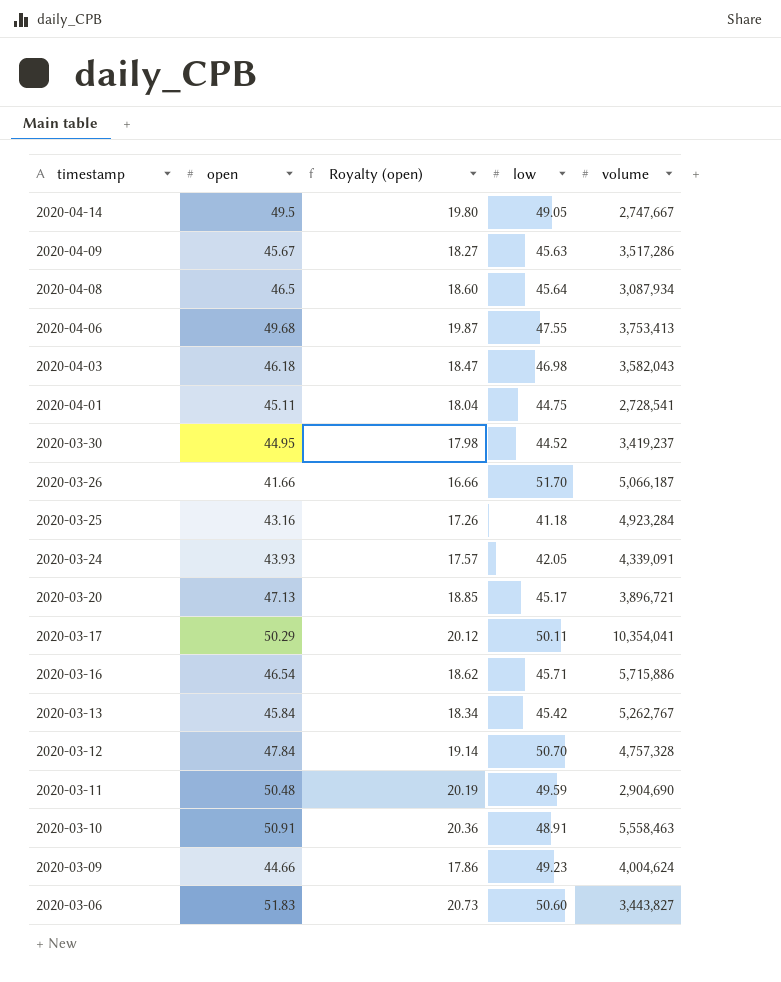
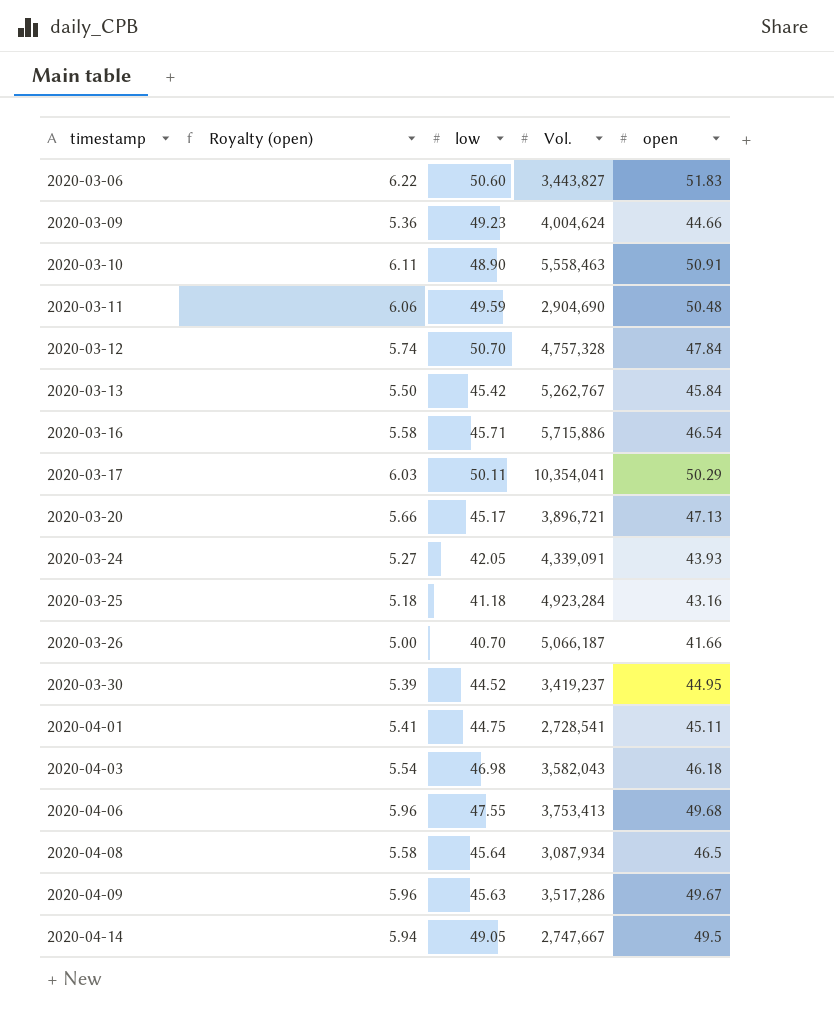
row order: timestamp descending -> timestamp ascending
column Royalty (open) | formula: [open] * 0.4 -> [open] * 0.12
column name: volume -> Vol.
column open | position: 2 -> 5
2020-03-10 | low: 48.91 -> 48.90
2020-03-26 | low: 51.70 -> 40.70
2020-04-09 | open: 45.67 -> 49.67

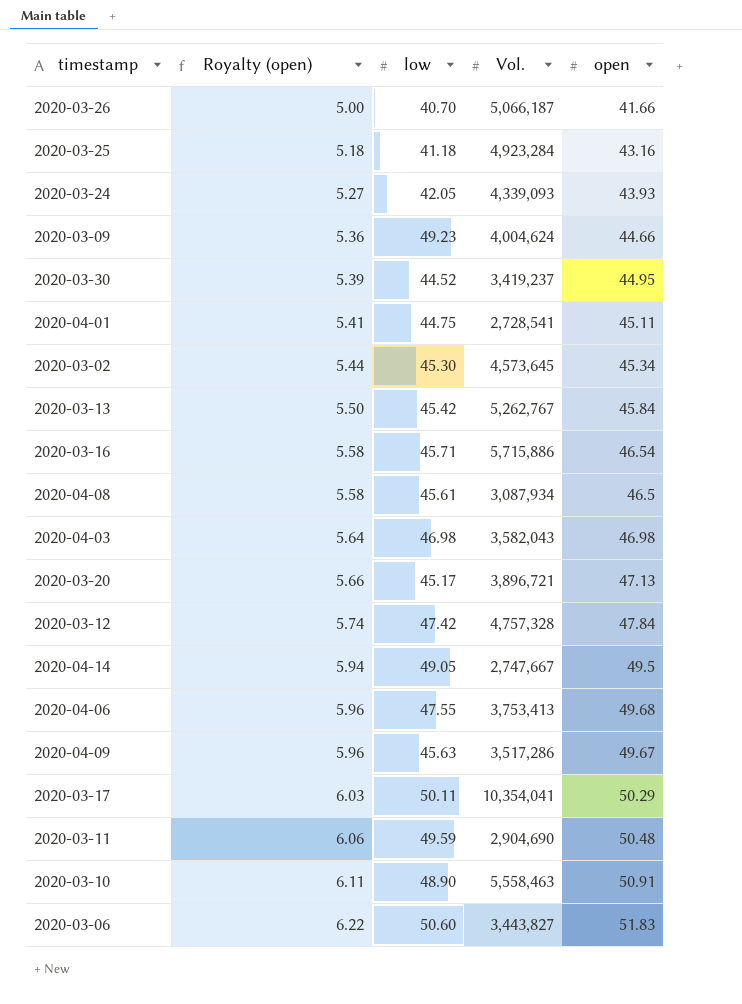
row order: timestamp ascending -> Royalty (open) ascending
2020-03-24 | Vol.: 4,339,091 -> 4,339,093
row 2020-03-02: none -> 5.44 | 45.30 | 4,573,645 | 45.34
2020-04-08 | low: 45.64 -> 45.61
2020-04-03 | Royalty (open): 5.54 -> 5.64
2020-04-03 | open: 46.18 -> 46.98
2020-03-12 | low: 50.70 -> 47.42

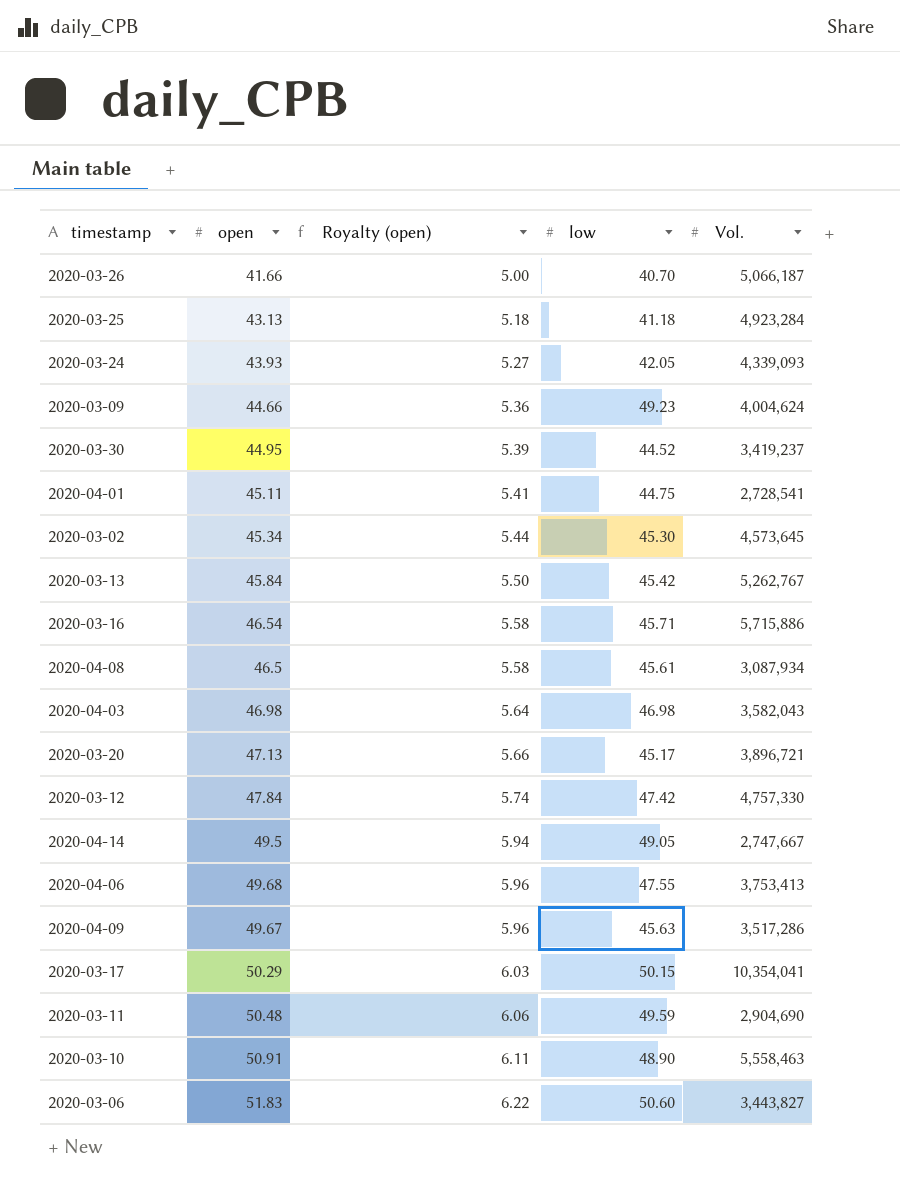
column open | position: 5 -> 2
2020-03-25 | open: 43.16 -> 43.13
2020-03-12 | Vol.: 4,757,328 -> 4,757,330
2020-03-17 | low: 50.11 -> 50.15

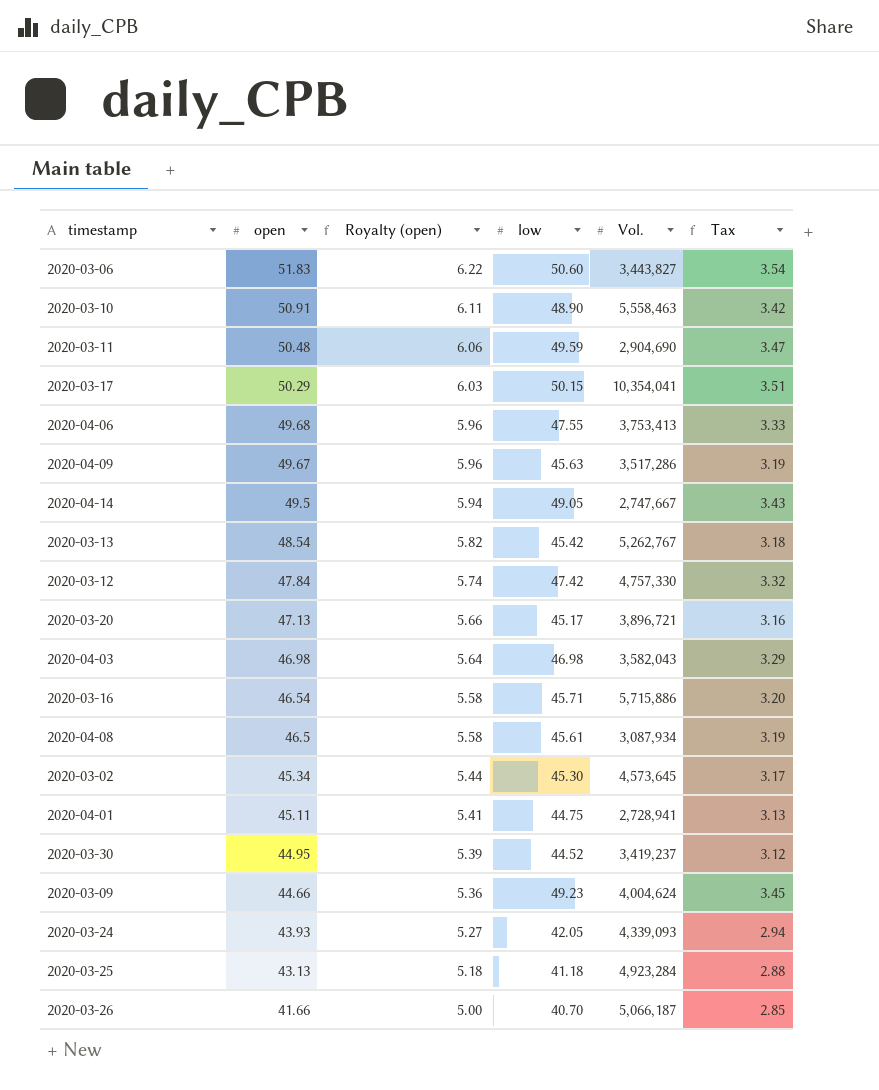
row order: Royalty (open) ascending -> open descending
column Tax | formula: none -> [low] * 0.07
2020-03-13 | open: 45.84 -> 48.54
2020-03-13 | Royalty (open): 5.50 -> 5.82
2020-04-01 | Vol.: 2,728,541 -> 2,728,941

